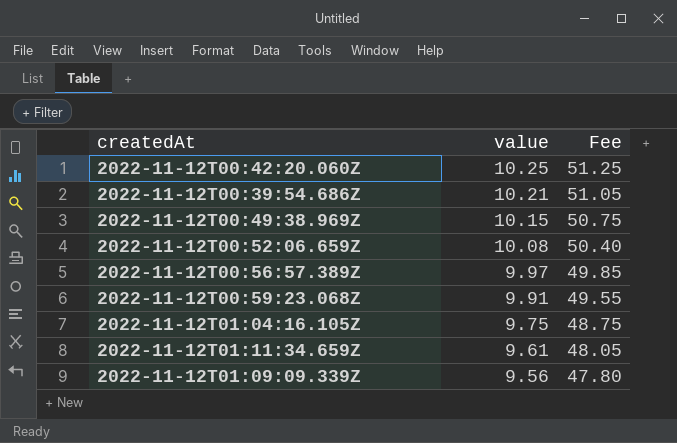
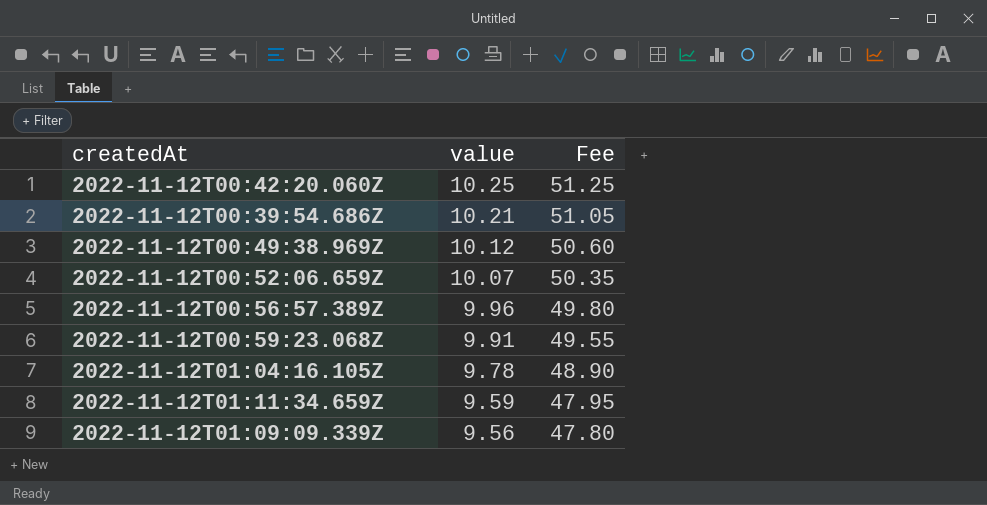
2022-11-12T00:49:38.969Z | value: 10.15 -> 10.12
2022-11-12T00:49:38.969Z | Fee: 50.75 -> 50.60
2022-11-12T00:52:06.659Z | value: 10.08 -> 10.07
2022-11-12T00:52:06.659Z | Fee: 50.40 -> 50.35
2022-11-12T00:56:57.389Z | value: 9.97 -> 9.96
2022-11-12T00:56:57.389Z | Fee: 49.85 -> 49.80
2022-11-12T01:04:16.105Z | value: 9.75 -> 9.78
2022-11-12T01:04:16.105Z | Fee: 48.75 -> 48.90
2022-11-12T01:11:34.659Z | value: 9.61 -> 9.59
2022-11-12T01:11:34.659Z | Fee: 48.05 -> 47.95

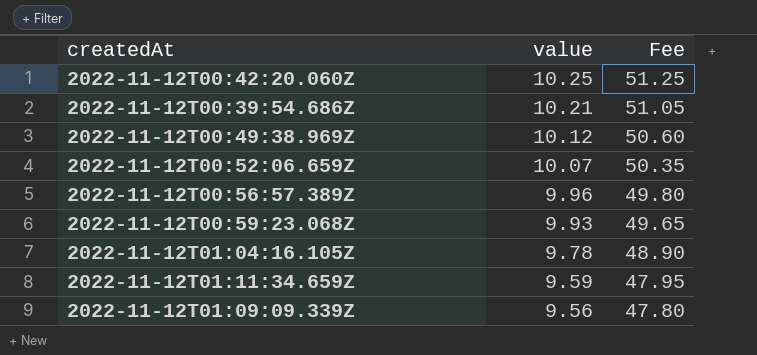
2022-11-12T00:59:23.068Z | value: 9.91 -> 9.93
2022-11-12T00:59:23.068Z | Fee: 49.55 -> 49.65

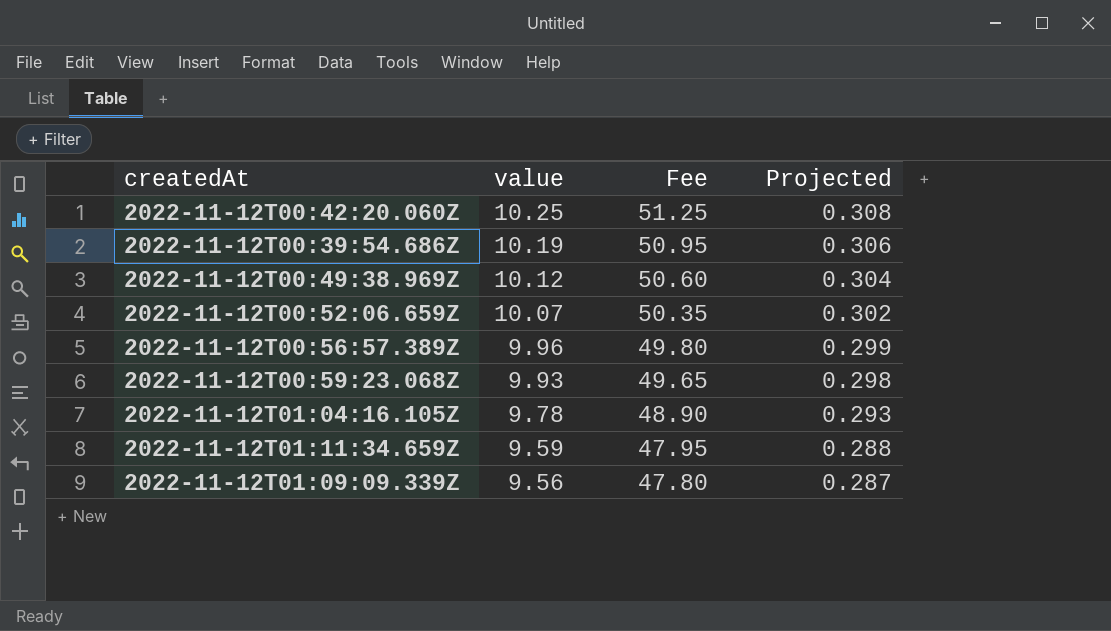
column Projected | formula: none -> [value] * 0.03
2022-11-12T00:39:54.686Z | value: 10.21 -> 10.19
2022-11-12T00:39:54.686Z | Fee: 51.05 -> 50.95

